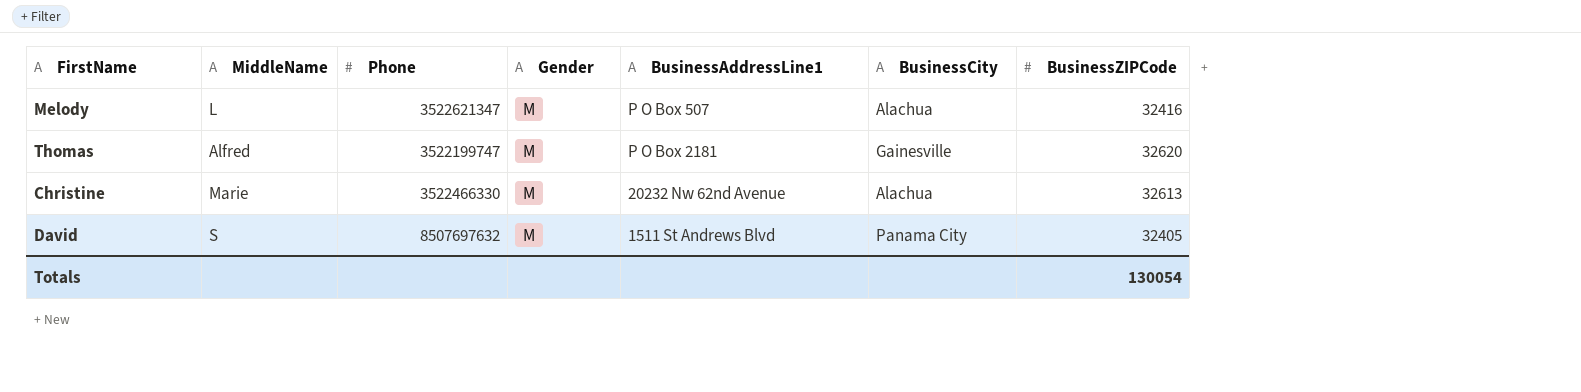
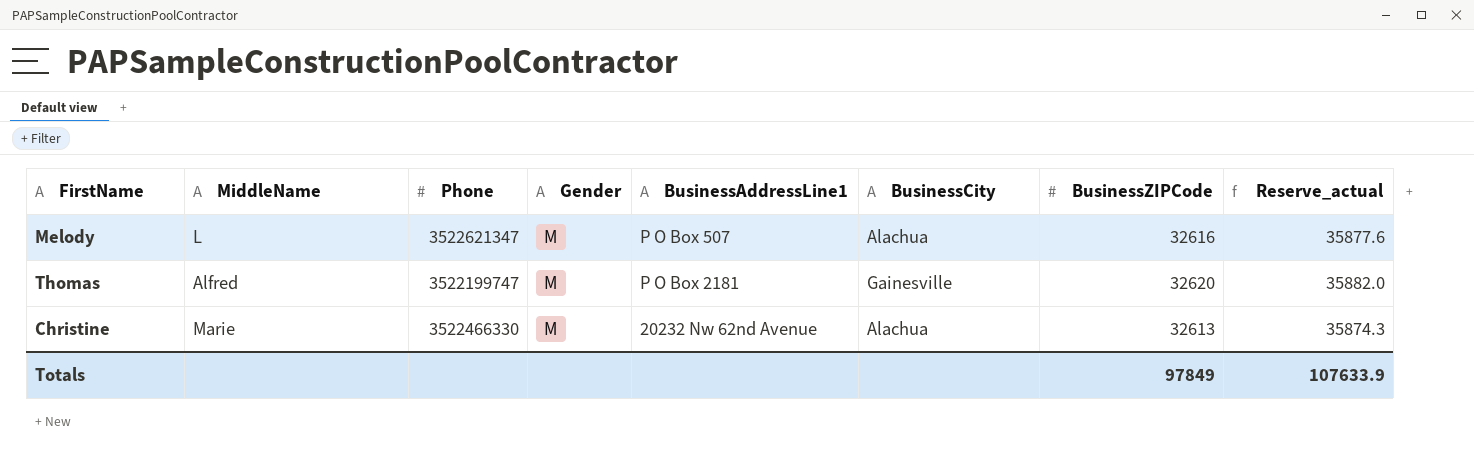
column Reserve_actual | formula: none -> [BusinessZIPCode] * 1.1
row David: S | 8507697632 | M | 1511 St Andrews Blvd | Panama City | 32405 -> none
Melody | BusinessZIPCode: 32416 -> 32616
Totals | BusinessZIPCode: 130054 -> 97849

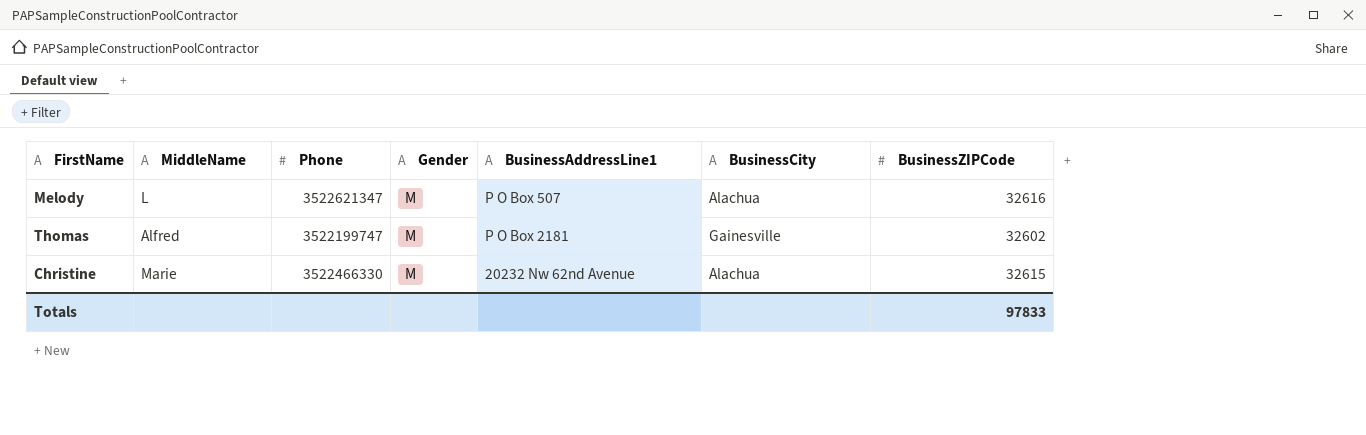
column Reserve_actual | formula: [BusinessZIPCode] * 1.1 -> none
Thomas | BusinessZIPCode: 32620 -> 32602
Christine | BusinessZIPCode: 32613 -> 32615
Totals | BusinessZIPCode: 97849 -> 97833

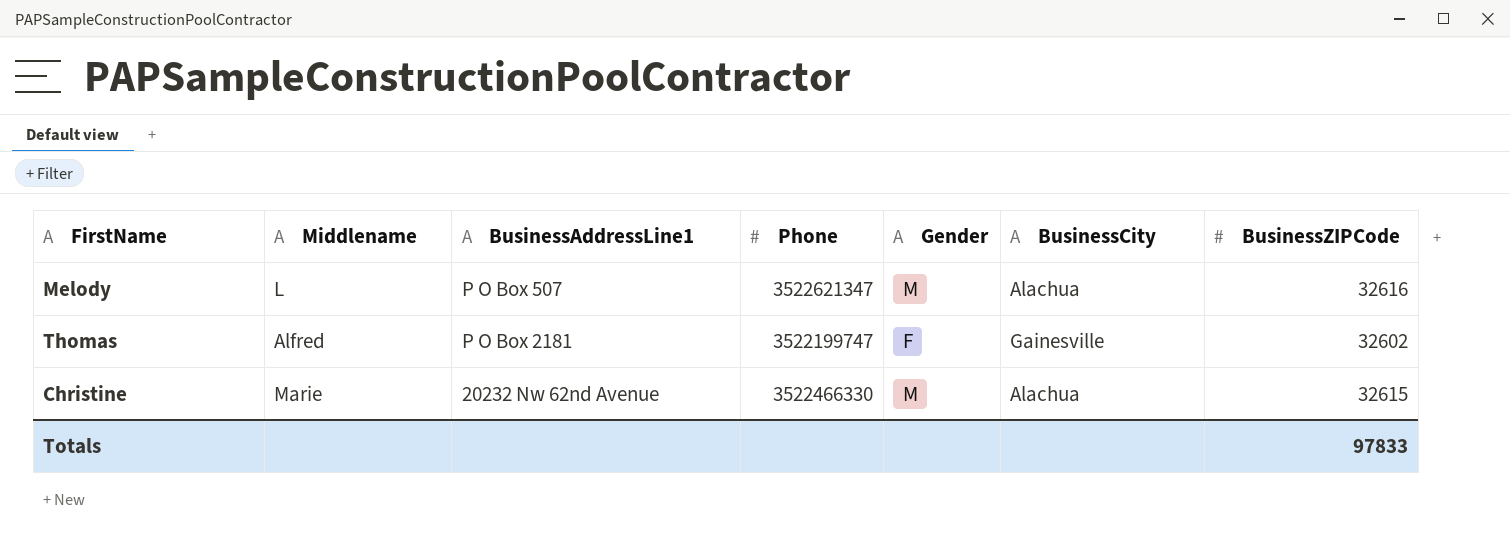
column name: MiddleName -> Middlename
column BusinessAddressLine1 | position: 5 -> 3
Thomas | Gender: M -> F

